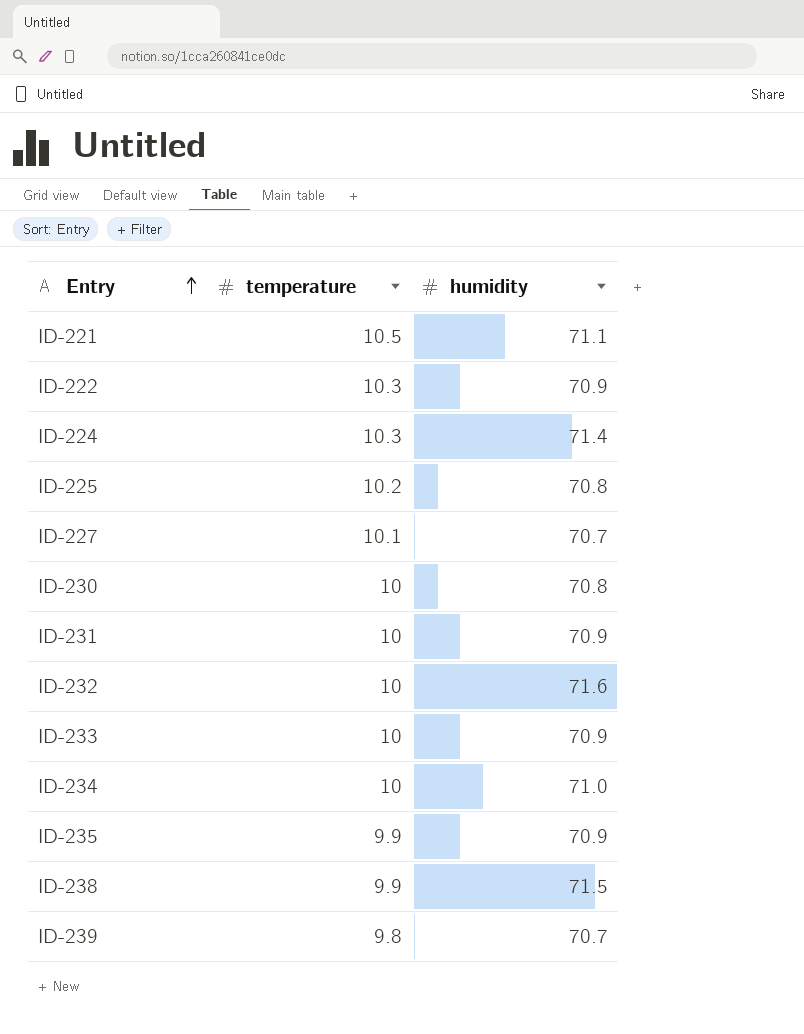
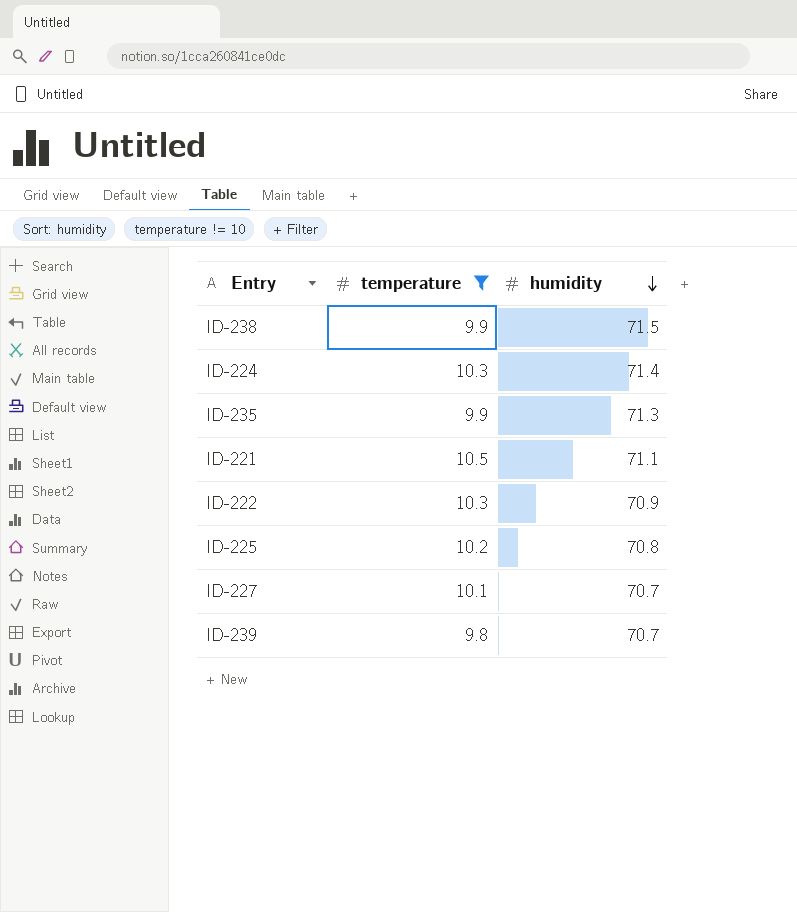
filter: none -> temperature != 10
row order: Entry ascending -> humidity descending
ID-235 | humidity: 70.9 -> 71.3

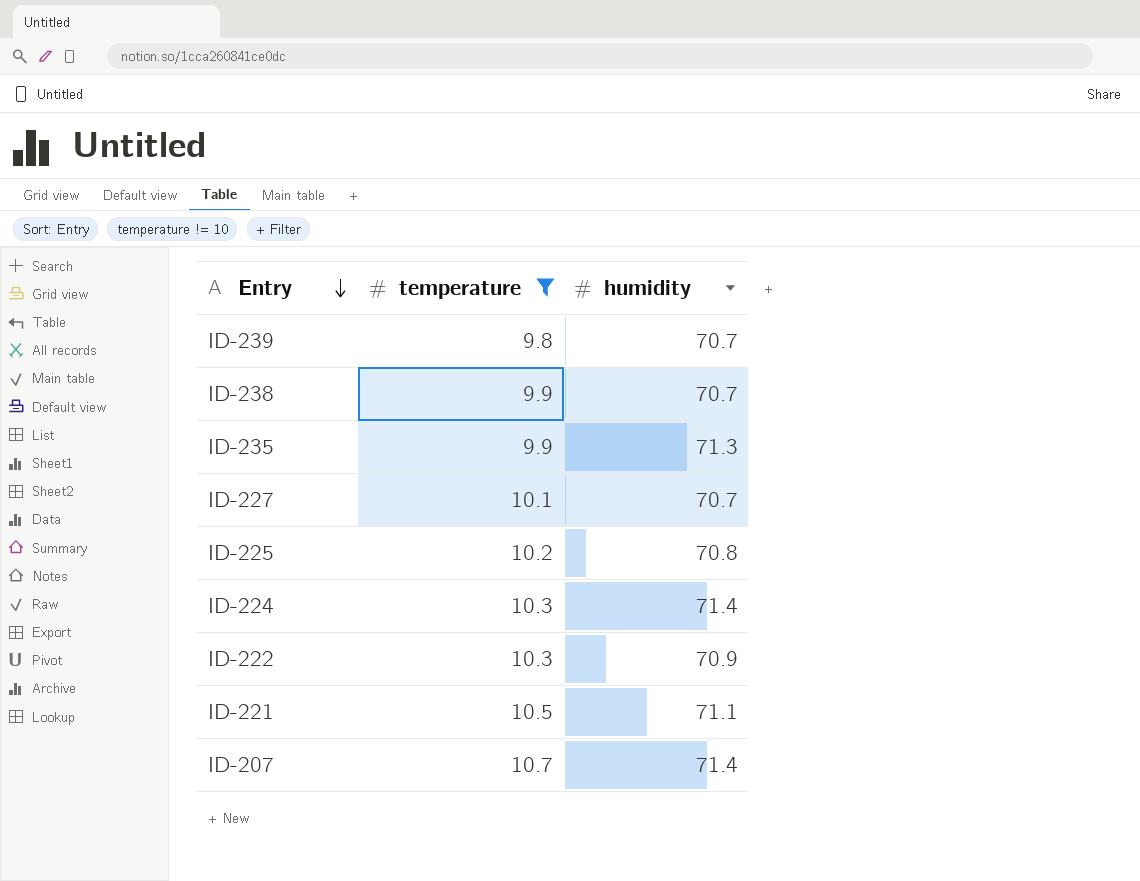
row order: humidity descending -> Entry descending
ID-238 | humidity: 71.5 -> 70.7
row ID-207: none -> 10.7 | 71.4

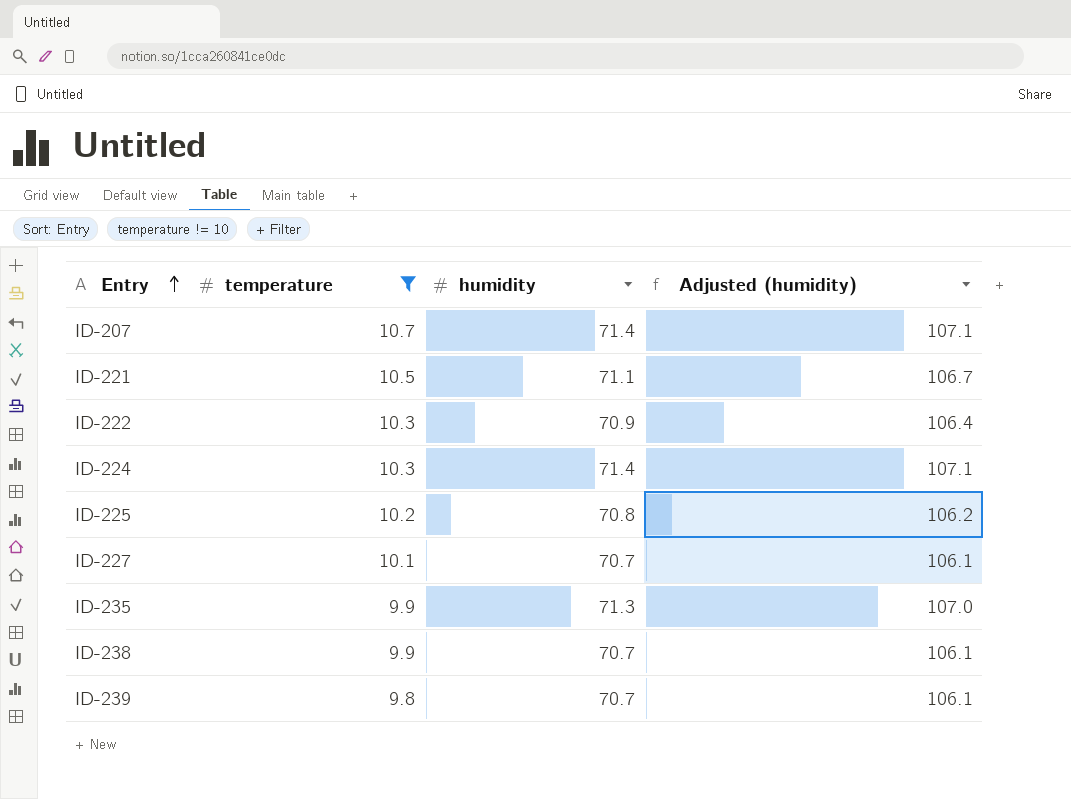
row order: Entry descending -> Entry ascending
column Adjusted (humidity) | formula: none -> [humidity] * 1.5

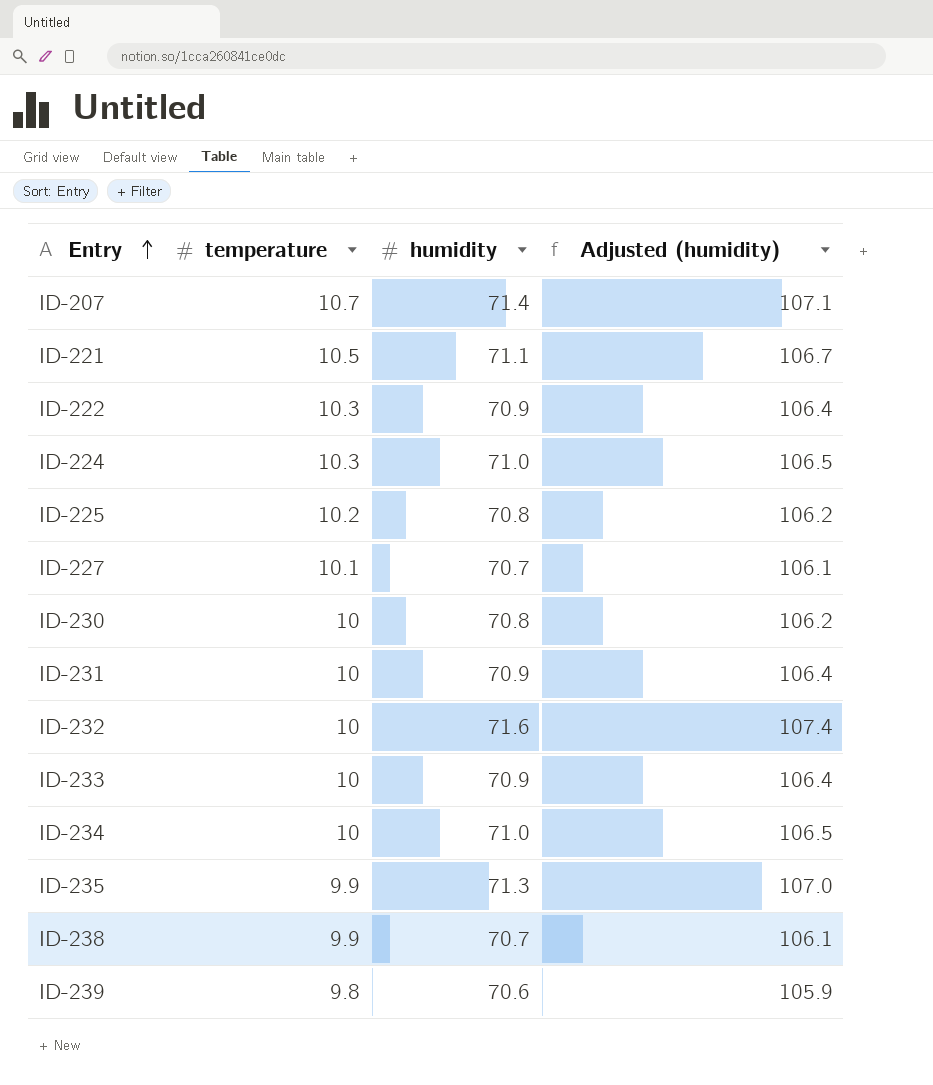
filter: temperature != 10 -> none
ID-224 | humidity: 71.4 -> 71.0
ID-224 | Adjusted (humidity): 107.1 -> 106.5
ID-239 | humidity: 70.7 -> 70.6
ID-239 | Adjusted (humidity): 106.1 -> 105.9

